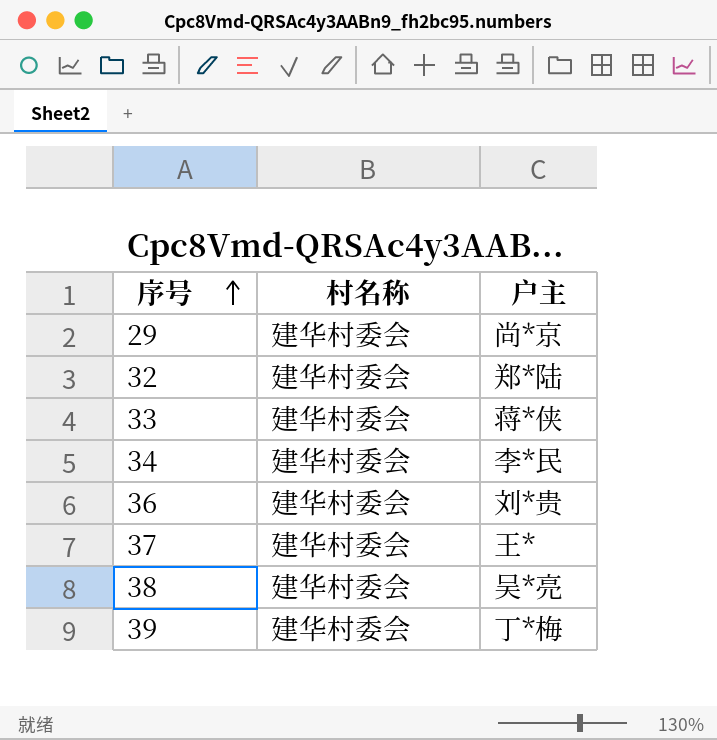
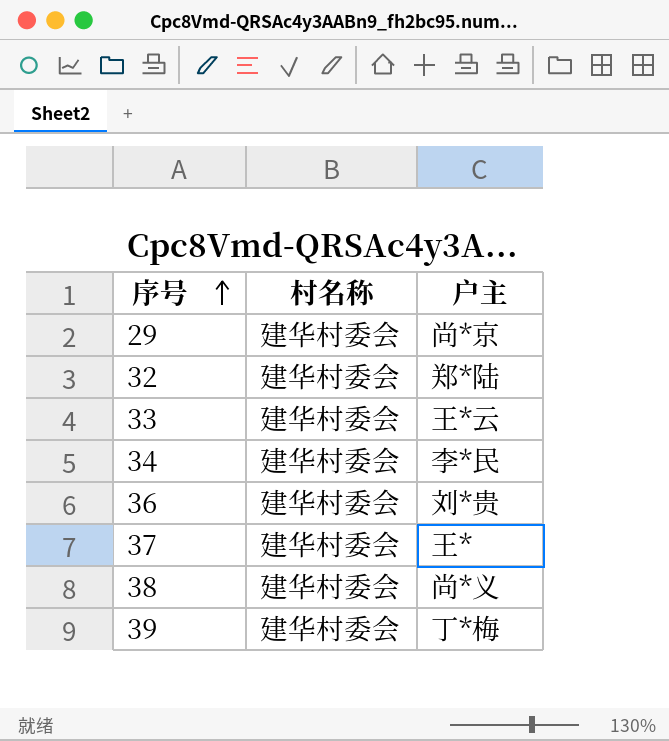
33 | 户主: 蒋*侠 -> 王*云
38 | 户主: 吴*亮 -> 尚*义

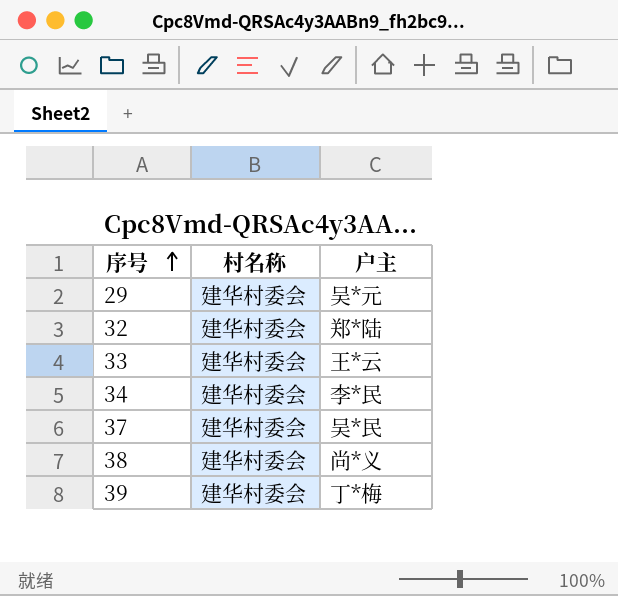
row 36: 建华村委会 | 刘*贵 -> none
29 | 户主: 尚*京 -> 吴*元
37 | 户主: 王* -> 吴*民

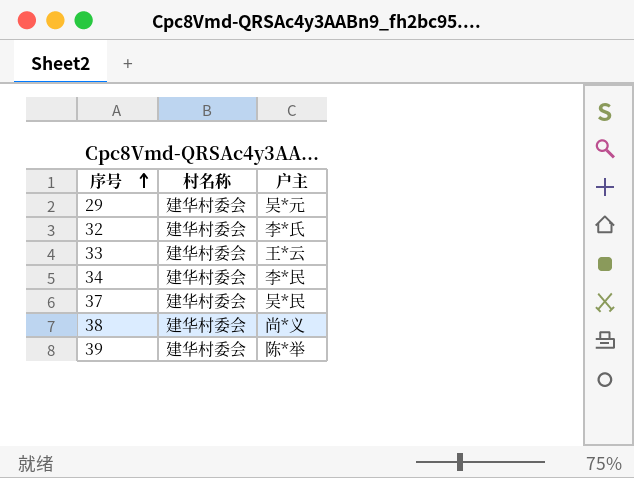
32 | 户主: 郑*陆 -> 李*氏
39 | 户主: 丁*梅 -> 陈*举

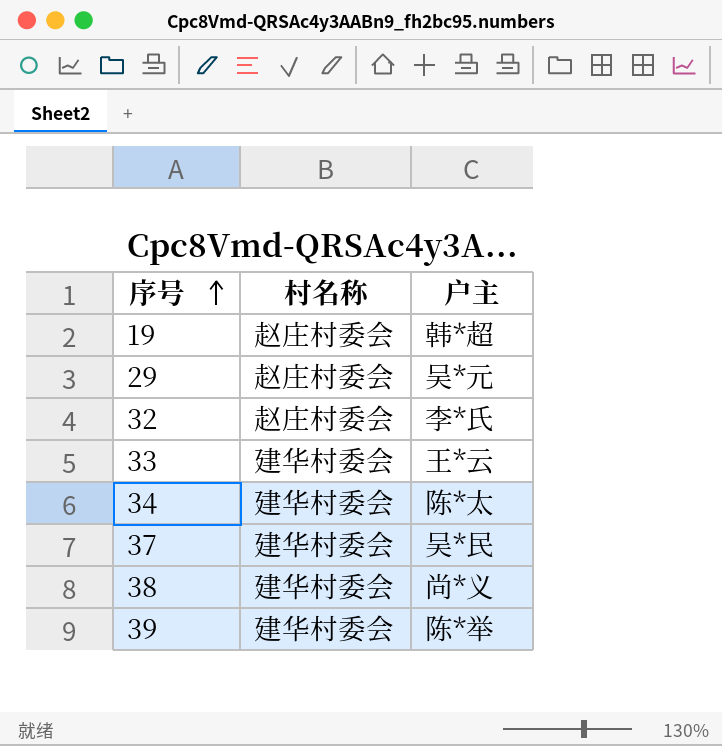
row 19: none -> 赵庄村委会 | 韩*超
29 | 村名称: 建华村委会 -> 赵庄村委会
32 | 村名称: 建华村委会 -> 赵庄村委会
34 | 户主: 李*民 -> 陈*太

